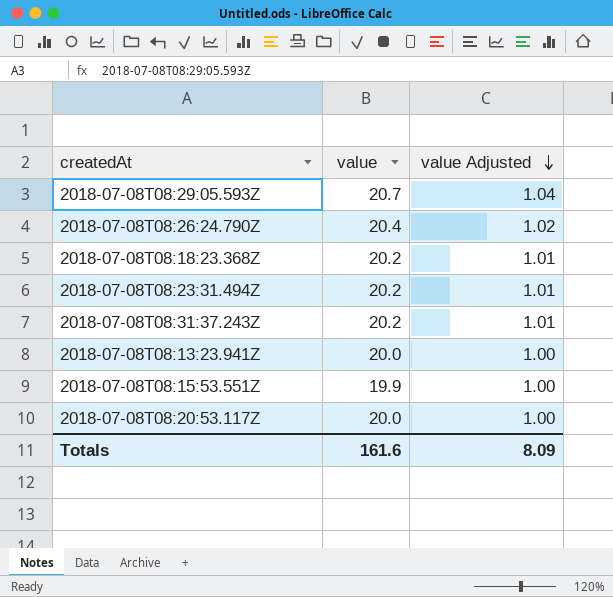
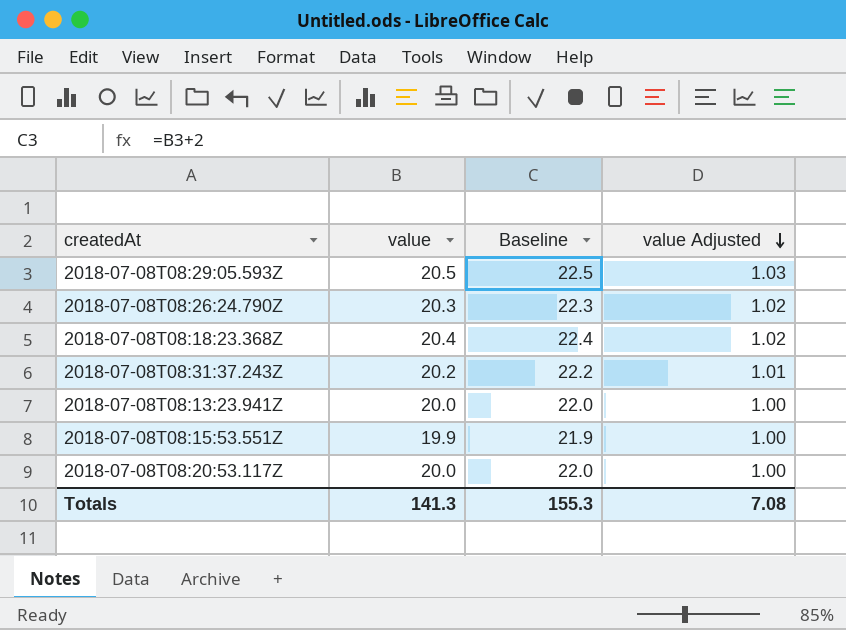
column Baseline | formula: none -> [value] + 2
row 2018-07-08T08:23:31.494Z: 20.2 | 1.01 -> none
2018-07-08T08:29:05.593Z | value: 20.7 -> 20.5
2018-07-08T08:29:05.593Z | value Adjusted: 1.04 -> 1.03
2018-07-08T08:26:24.790Z | value: 20.4 -> 20.3
2018-07-08T08:18:23.368Z | value: 20.2 -> 20.4
2018-07-08T08:18:23.368Z | value Adjusted: 1.01 -> 1.02
Totals | value: 161.6 -> 141.3
Totals | value Adjusted: 8.09 -> 7.08

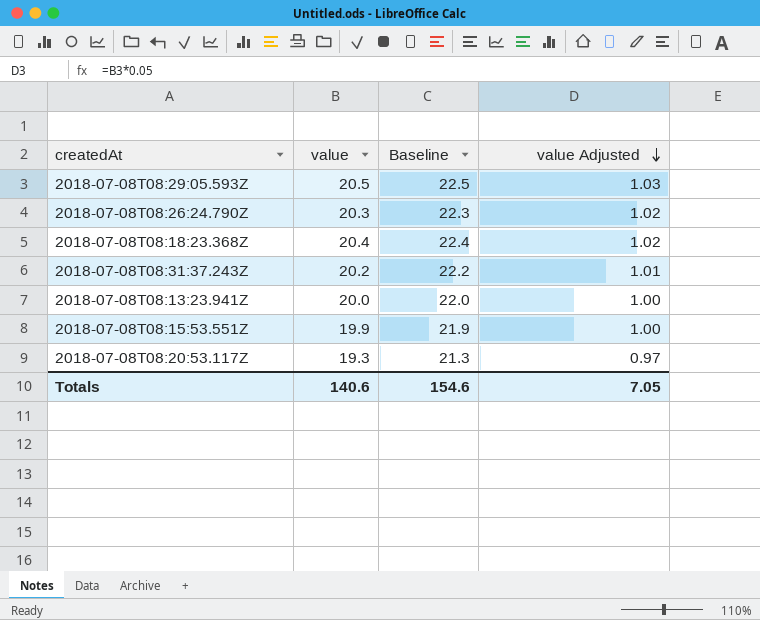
2018-07-08T08:20:53.117Z | value: 20.0 -> 19.3
2018-07-08T08:20:53.117Z | Baseline: 22.0 -> 21.3
2018-07-08T08:20:53.117Z | value Adjusted: 1.00 -> 0.97
Totals | value: 141.3 -> 140.6
Totals | Baseline: 155.3 -> 154.6
Totals | value Adjusted: 7.08 -> 7.05

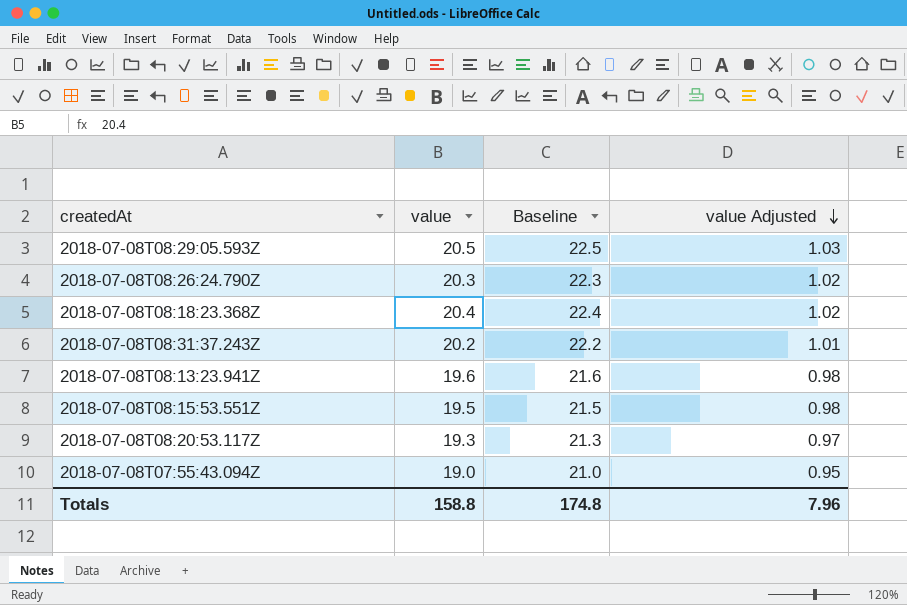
2018-07-08T08:13:23.941Z | value: 20.0 -> 19.6
2018-07-08T08:13:23.941Z | Baseline: 22.0 -> 21.6
2018-07-08T08:13:23.941Z | value Adjusted: 1.00 -> 0.98
2018-07-08T08:15:53.551Z | value: 19.9 -> 19.5
2018-07-08T08:15:53.551Z | Baseline: 21.9 -> 21.5
2018-07-08T08:15:53.551Z | value Adjusted: 1.00 -> 0.98
row 2018-07-08T07:55:43.094Z: none -> 19.0 | 21.0 | 0.95
Totals | value: 140.6 -> 158.8
Totals | Baseline: 154.6 -> 174.8
Totals | value Adjusted: 7.05 -> 7.96

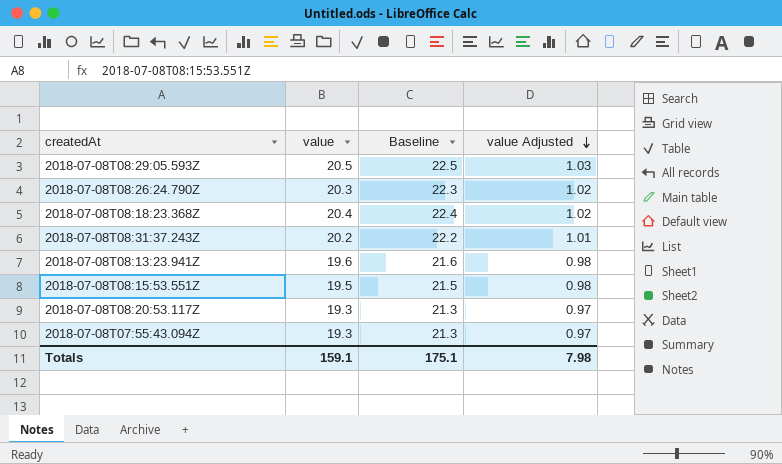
2018-07-08T07:55:43.094Z | value: 19.0 -> 19.3
2018-07-08T07:55:43.094Z | Baseline: 21.0 -> 21.3
2018-07-08T07:55:43.094Z | value Adjusted: 0.95 -> 0.97
Totals | value: 158.8 -> 159.1
Totals | Baseline: 174.8 -> 175.1
Totals | value Adjusted: 7.96 -> 7.98

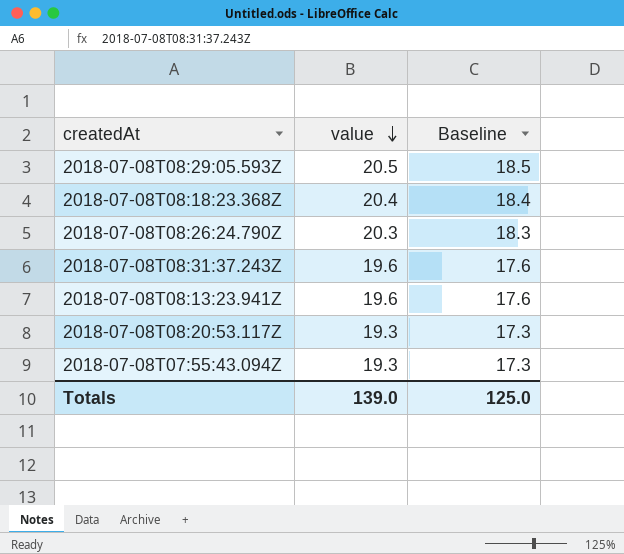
row order: value Adjusted descending -> value descending
column value Adjusted | formula: [value] * 0.05 -> none
column Baseline | formula: [value] + 2 -> [value] - 2
row 2018-07-08T08:15:53.551Z: 19.5 | 21.5 | 0.98 -> none
2018-07-08T08:31:37.243Z | value: 20.2 -> 19.6
Totals | value: 159.1 -> 139.0
Totals | Baseline: 175.1 -> 125.0

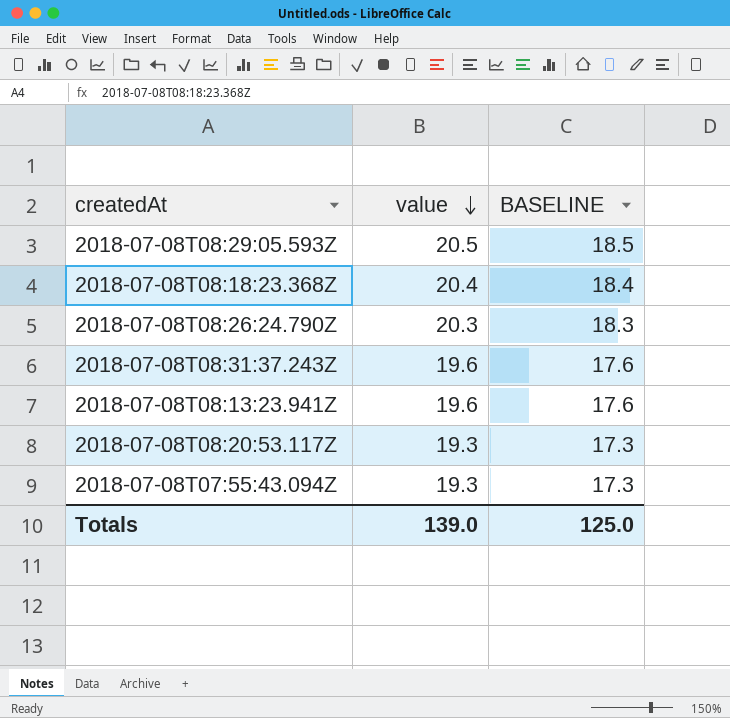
column name: Baseline -> BASELINE

